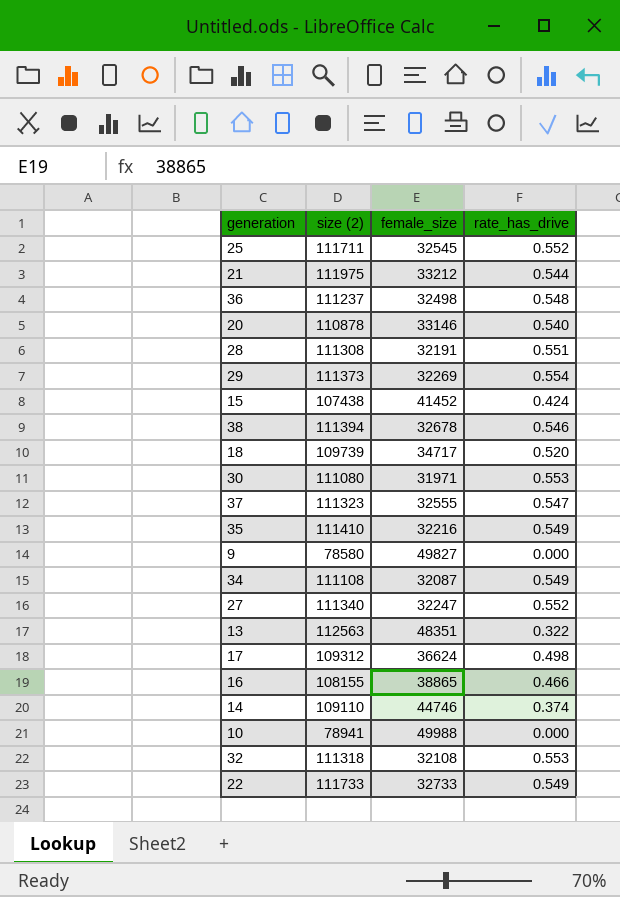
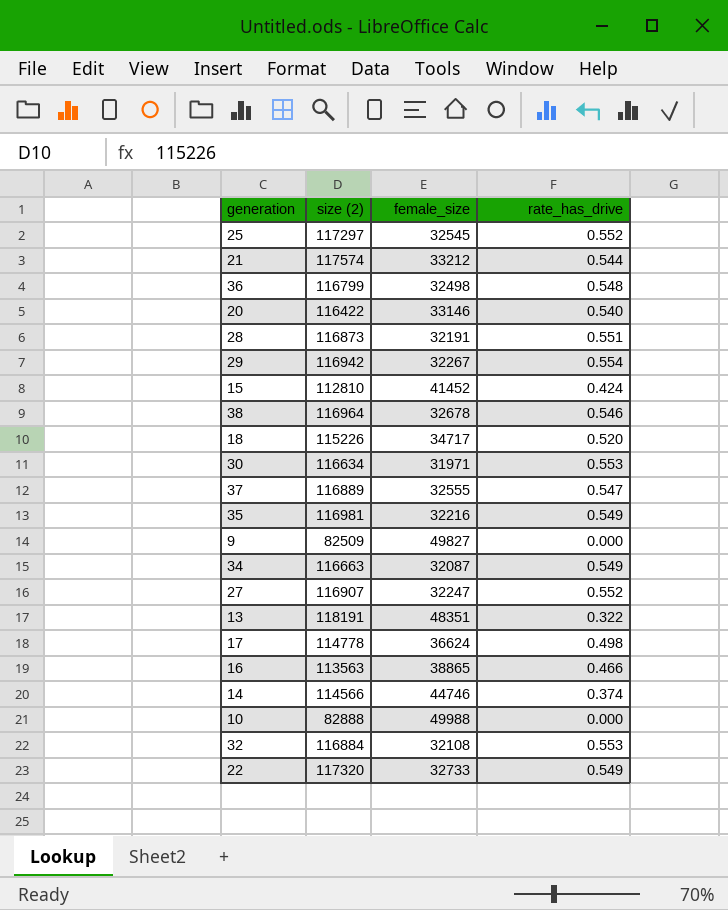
25 | size (2): 111711 -> 117297
21 | size (2): 111975 -> 117574
36 | size (2): 111237 -> 116799
20 | size (2): 110878 -> 116422
28 | size (2): 111308 -> 116873
29 | size (2): 111373 -> 116942
29 | female_size: 32269 -> 32267
15 | size (2): 107438 -> 112810
38 | size (2): 111394 -> 116964
18 | size (2): 109739 -> 115226
30 | size (2): 111080 -> 116634
37 | size (2): 111323 -> 116889
35 | size (2): 111410 -> 116981
9 | size (2): 78580 -> 82509
34 | size (2): 111108 -> 116663
27 | size (2): 111340 -> 116907
13 | size (2): 112563 -> 118191
17 | size (2): 109312 -> 114778
16 | size (2): 108155 -> 113563
14 | size (2): 109110 -> 114566
10 | size (2): 78941 -> 82888
32 | size (2): 111318 -> 116884
22 | size (2): 111733 -> 117320

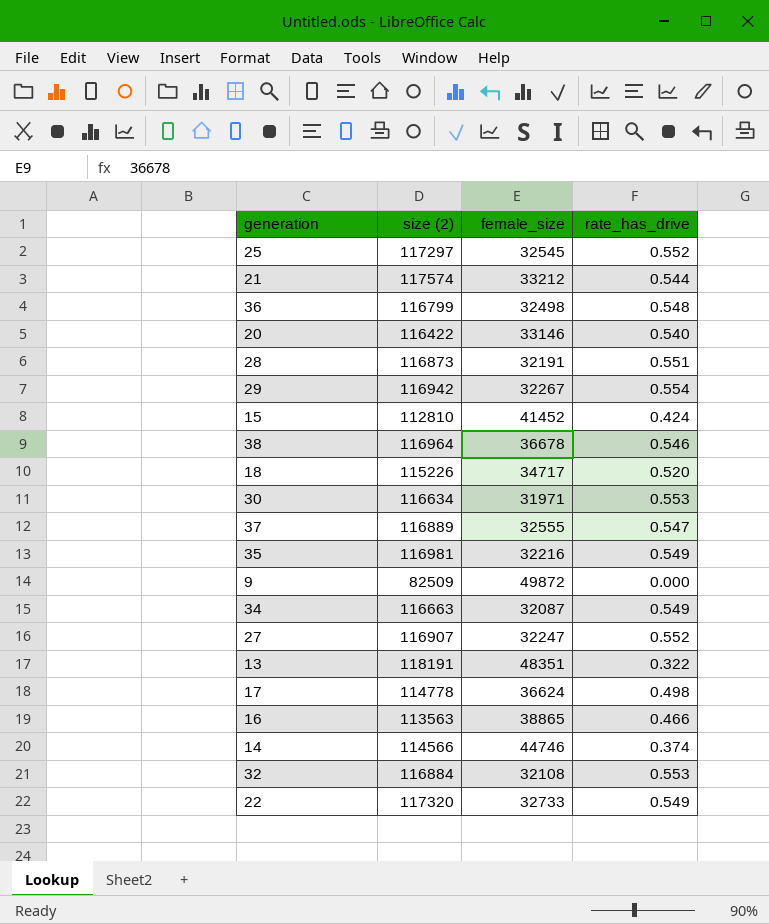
row 10: 82888 | 49988 | 0.000 -> none
38 | female_size: 32678 -> 36678
9 | female_size: 49827 -> 49872

